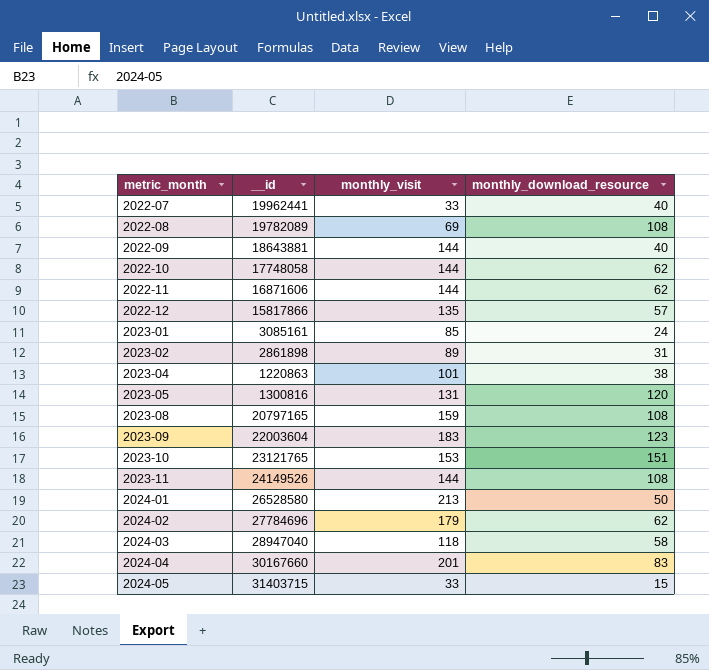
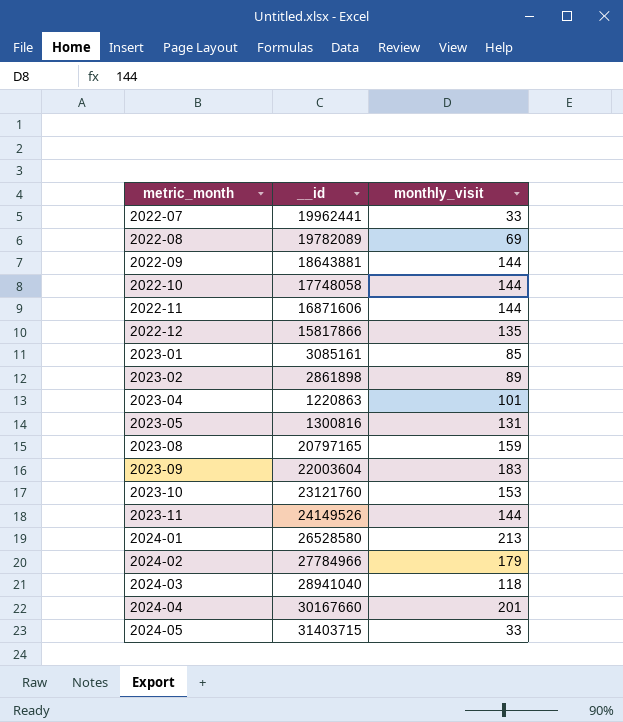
column monthly_download_resource | position: 4 -> none
2023-10 | __id: 23121765 -> 23121760
2024-02 | __id: 27784696 -> 27784966
2024-03 | __id: 28947040 -> 28941040

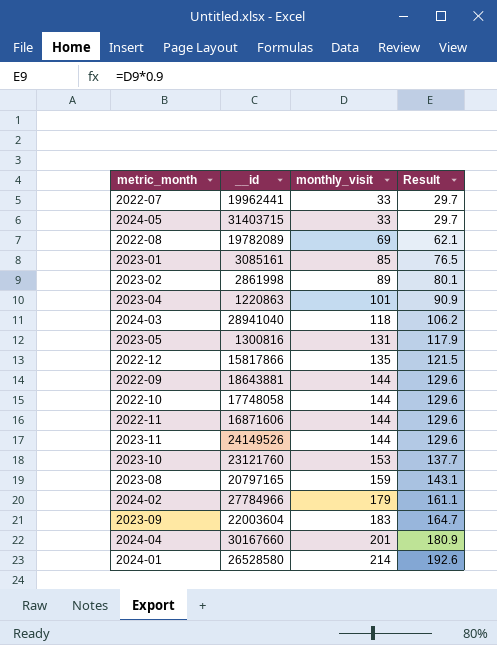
row order: metric_month ascending -> monthly_visit ascending
column Result | formula: none -> [monthly_visit] * 0.9
2023-02 | __id: 2861898 -> 2861998
2024-01 | monthly_visit: 213 -> 214

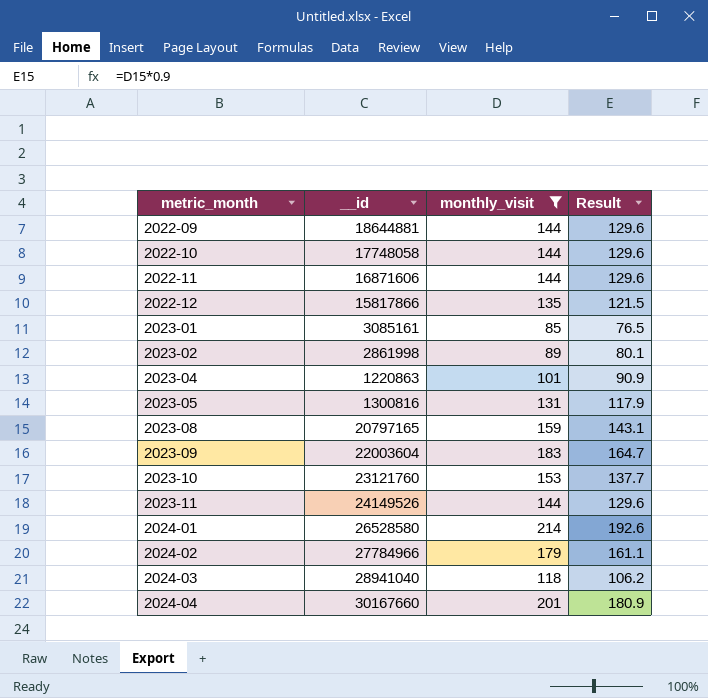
filter: none -> monthly_visit >= 85
row order: monthly_visit ascending -> metric_month ascending
2022-09 | __id: 18643881 -> 18644881

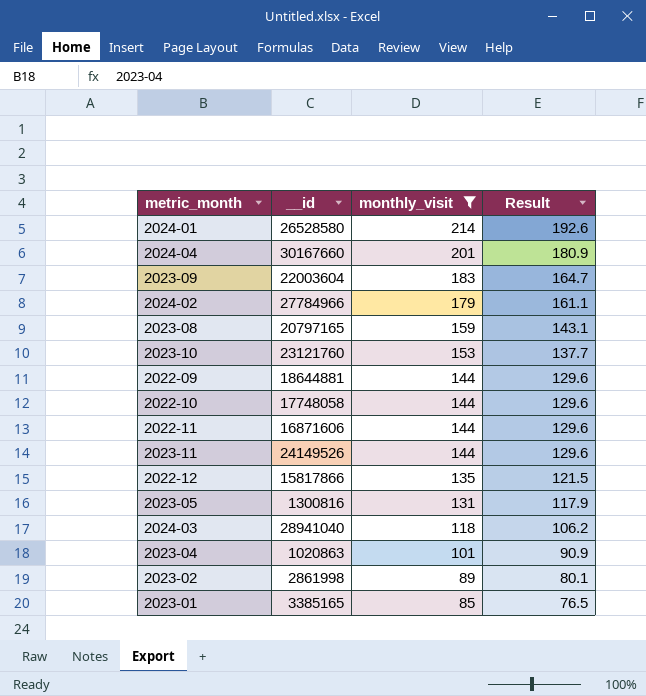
row order: metric_month ascending -> monthly_visit descending
2023-04 | __id: 1220863 -> 1020863
2023-01 | __id: 3085161 -> 3385165

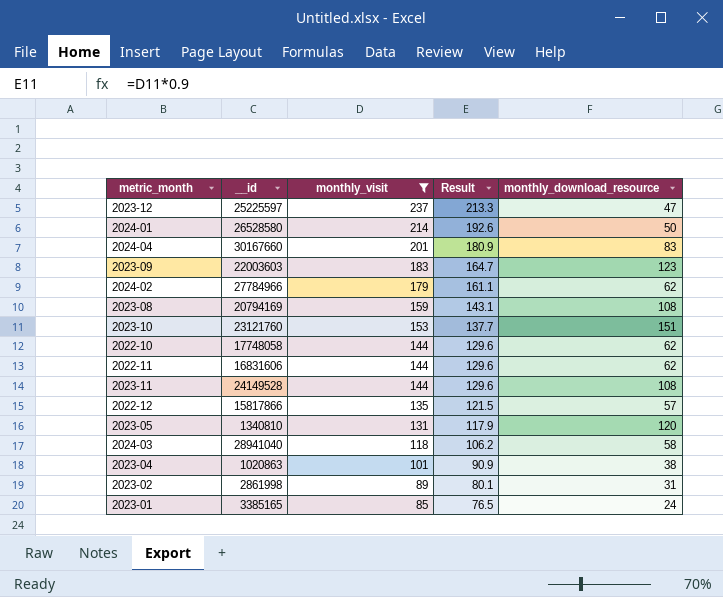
column monthly_download_resource | position: none -> 5
row 2022-09: 18644881 | 144 | 129.6 -> none
row 2023-12: none -> 25225597 | 237 | 213.3 | 47
2023-09 | __id: 22003604 -> 22003603
2023-08 | __id: 20797165 -> 20794169
2022-11 | __id: 16871606 -> 16831606
2023-11 | __id: 24149526 -> 24149528
2023-05 | __id: 1300816 -> 1340810

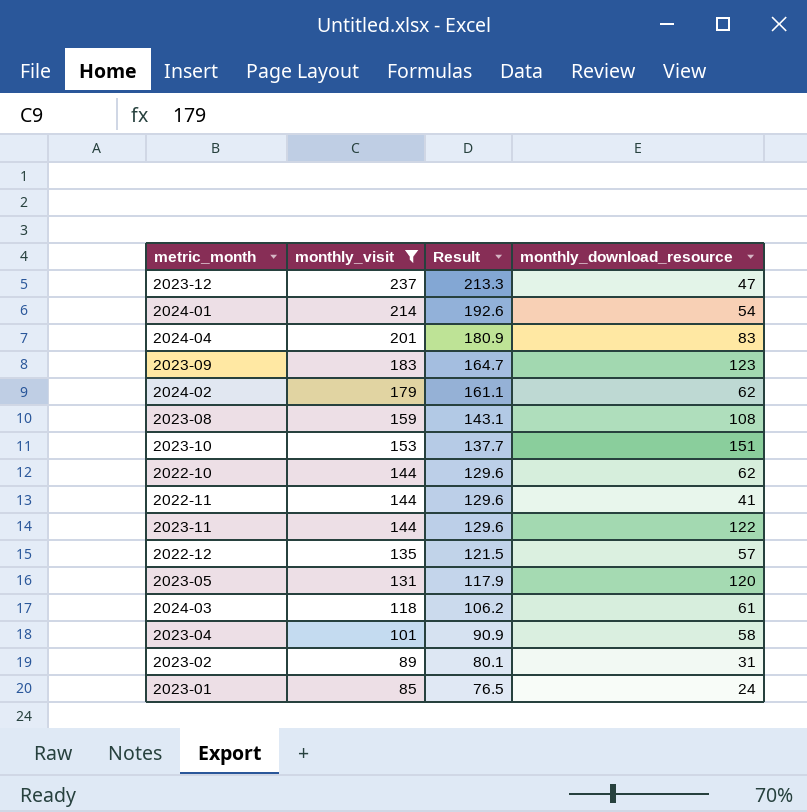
column __id | position: 2 -> none
2024-01 | monthly_download_resource: 50 -> 54
2022-11 | monthly_download_resource: 62 -> 41
2023-11 | monthly_download_resource: 108 -> 122
2024-03 | monthly_download_resource: 58 -> 61
2023-04 | monthly_download_resource: 38 -> 58

